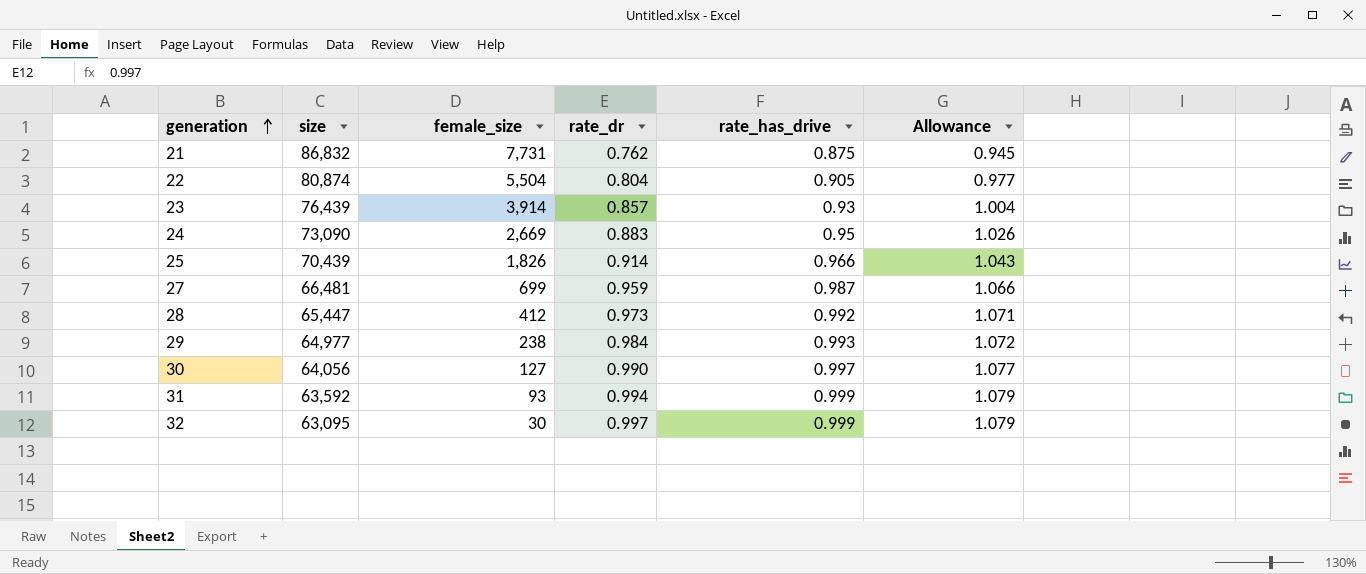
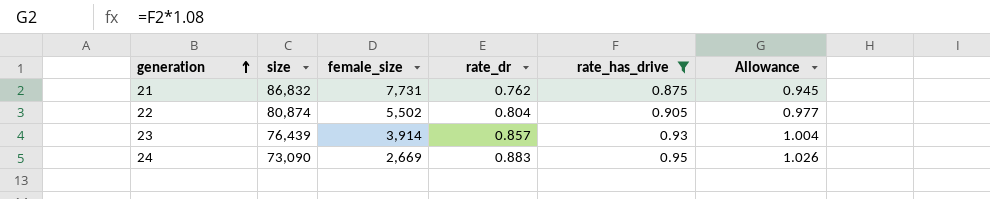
filter: none -> rate_has_drive <= 0.95
22 | female_size: 5,504 -> 5,502

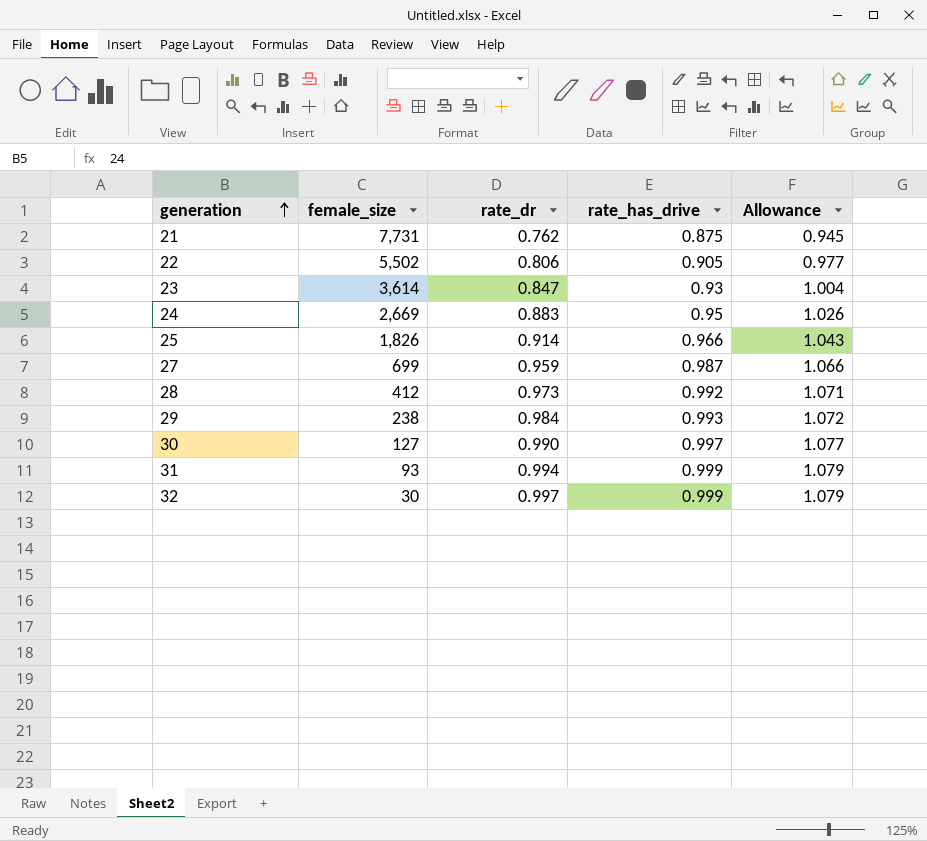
filter: rate_has_drive <= 0.95 -> none
column size | position: 2 -> none
22 | rate_dr: 0.804 -> 0.806
23 | female_size: 3,914 -> 3,614
23 | rate_dr: 0.857 -> 0.847

